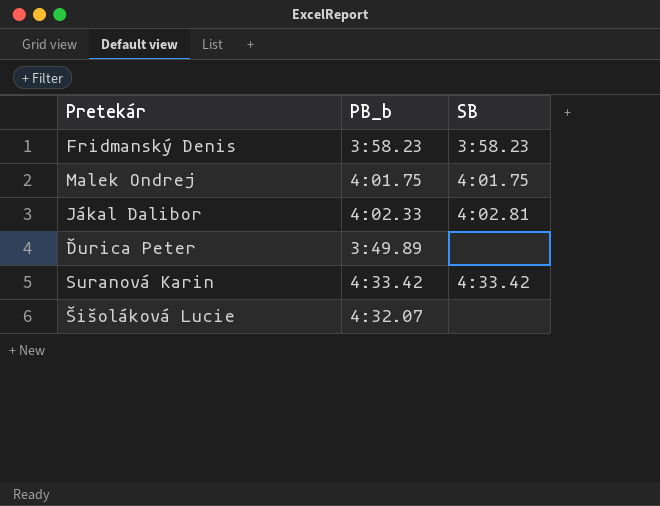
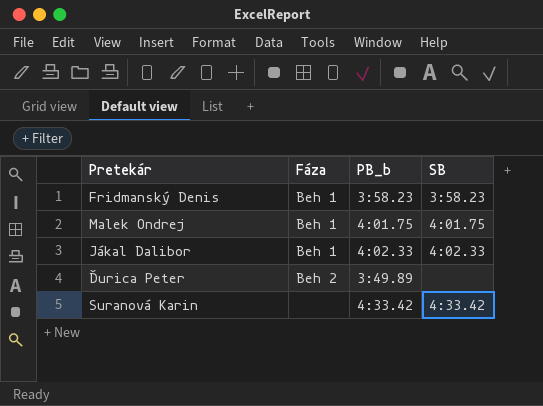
column Fáza | position: none -> 2
row Šišoláková Lucie: 4:32.07 | none -> none
Jákal Dalibor | SB: 4:02.81 -> 4:02.33

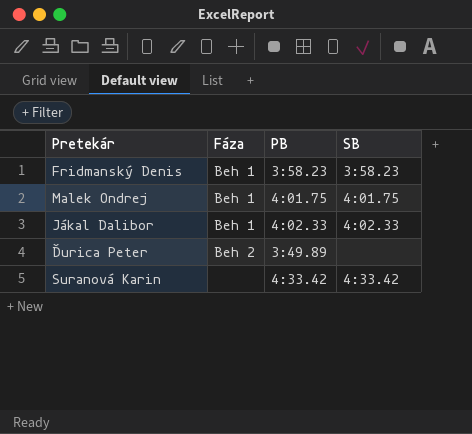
column name: PB_b -> PB

